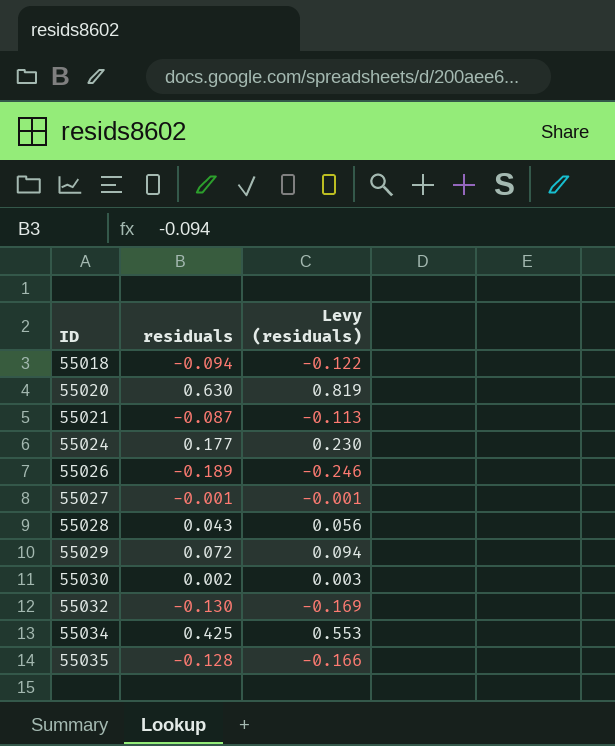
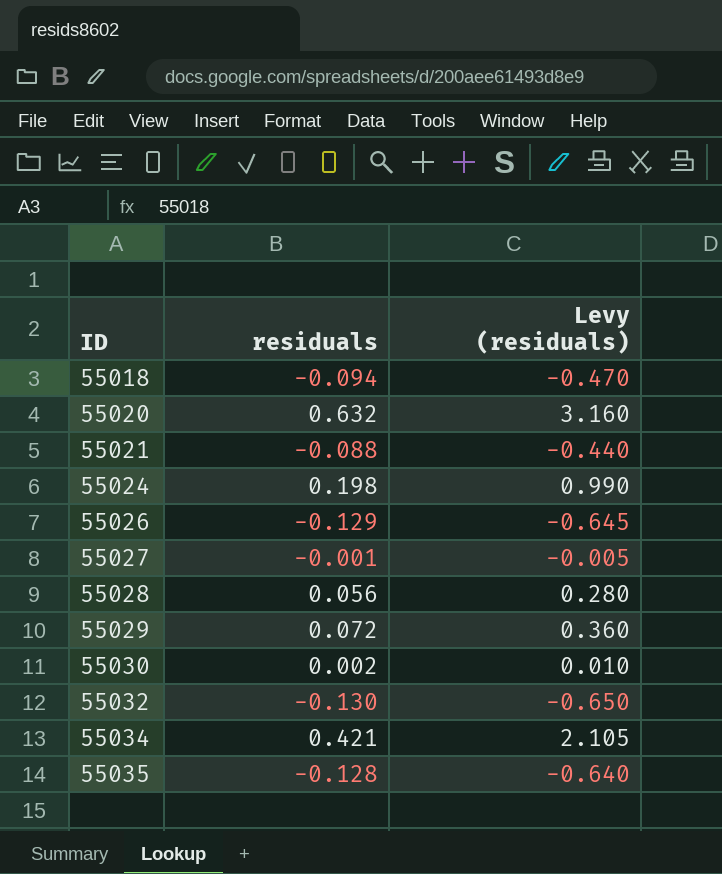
column Levy (residuals) | formula: [residuals] * 1.3 -> [residuals] * 5
55020 | residuals: 0.630 -> 0.632
55021 | residuals: -0.087 -> -0.088
55024 | residuals: 0.177 -> 0.198
55026 | residuals: -0.189 -> -0.129
55028 | residuals: 0.043 -> 0.056
55034 | residuals: 0.425 -> 0.421

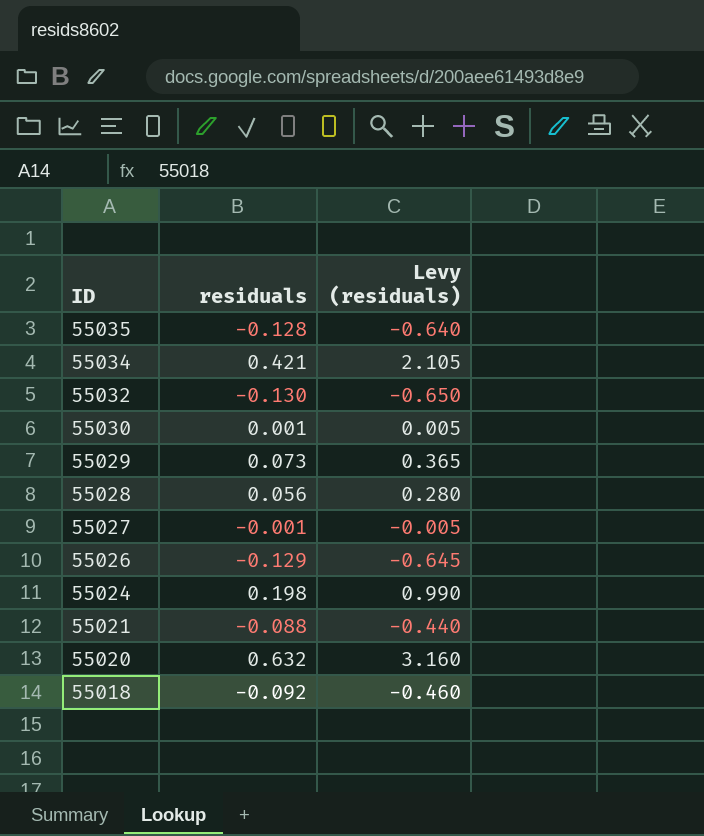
row order: ID ascending -> ID descending
55030 | residuals: 0.002 -> 0.001
55030 | Levy (residuals): 0.010 -> 0.005
55029 | residuals: 0.072 -> 0.073
55029 | Levy (residuals): 0.360 -> 0.365
55018 | residuals: -0.094 -> -0.092
55018 | Levy (residuals): -0.470 -> -0.460

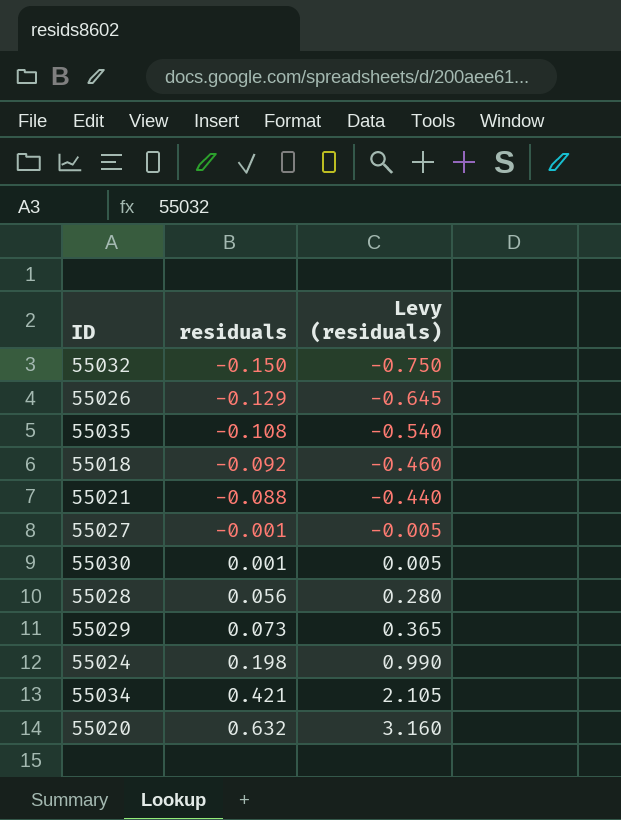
row order: ID descending -> residuals ascending
55032 | residuals: -0.130 -> -0.150
55032 | Levy (residuals): -0.650 -> -0.750
55035 | residuals: -0.128 -> -0.108
55035 | Levy (residuals): -0.640 -> -0.540

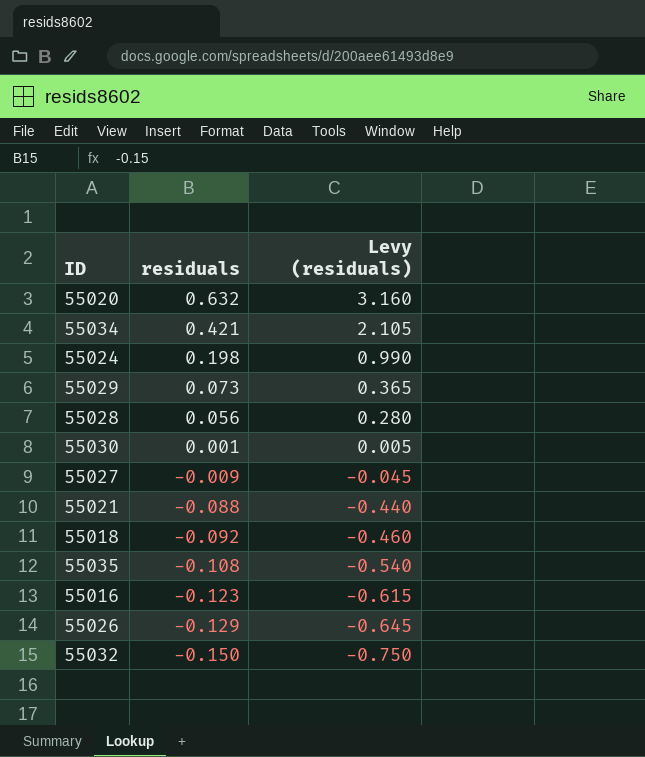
row order: residuals ascending -> residuals descending
55027 | residuals: -0.001 -> -0.009
55027 | Levy (residuals): -0.005 -> -0.045
row 55016: none -> -0.123 | -0.615

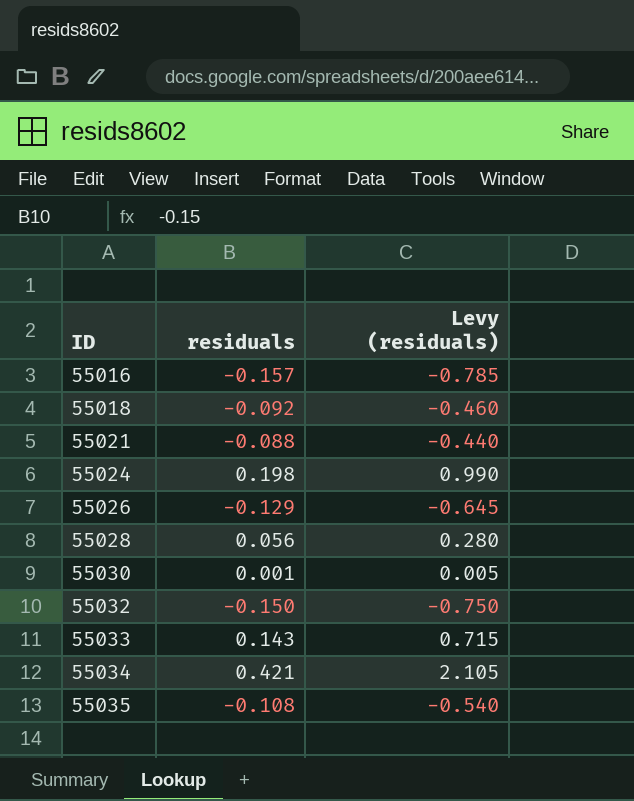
row order: residuals descending -> ID ascending
row 55020: 0.632 | 3.160 -> none
row 55029: 0.073 | 0.365 -> none
row 55027: -0.009 | -0.045 -> none
55016 | residuals: -0.123 -> -0.157
55016 | Levy (residuals): -0.615 -> -0.785
row 55033: none -> 0.143 | 0.715

